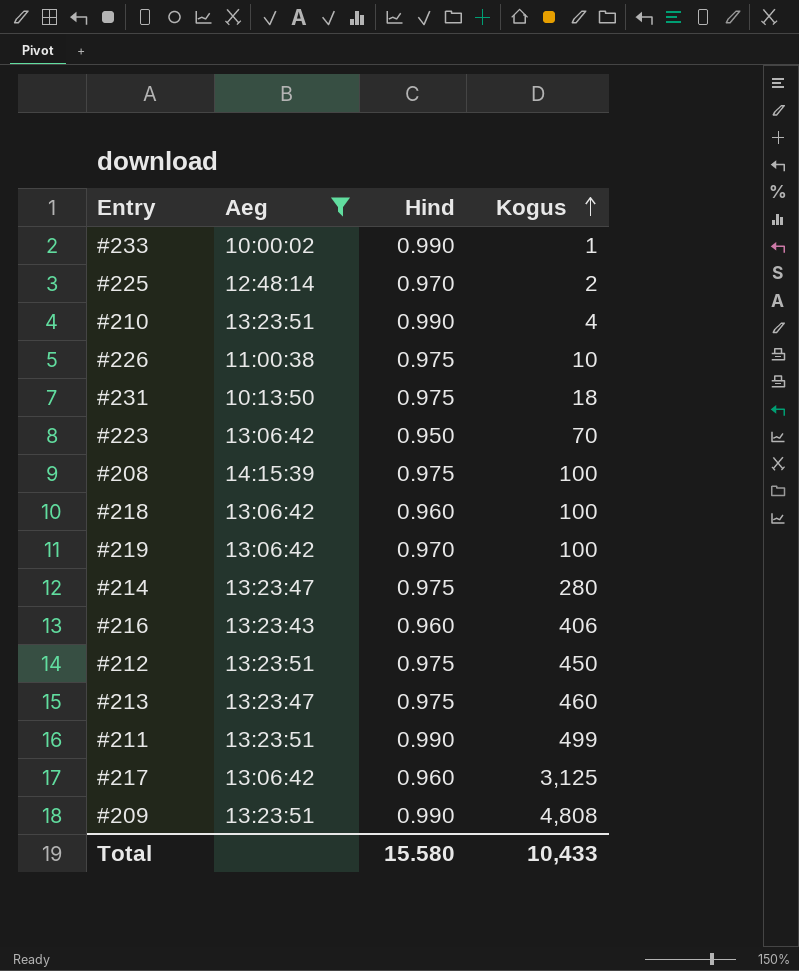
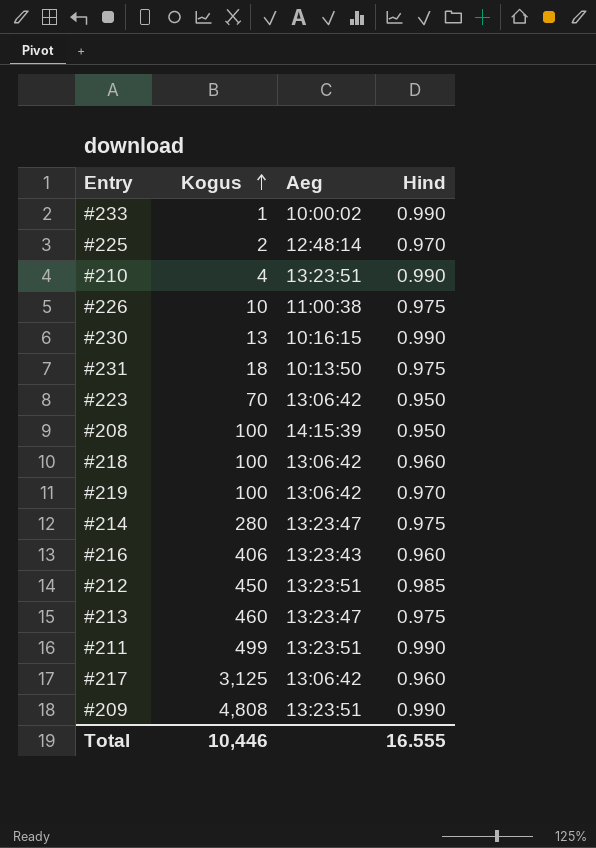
filter: Aeg != 10:16:15 -> none
column Kogus | position: 4 -> 2
#208 | Hind: 0.975 -> 0.950
#212 | Hind: 0.975 -> 0.985
Total | Kogus: 10,433 -> 10,446
Total | Hind: 15.580 -> 16.555

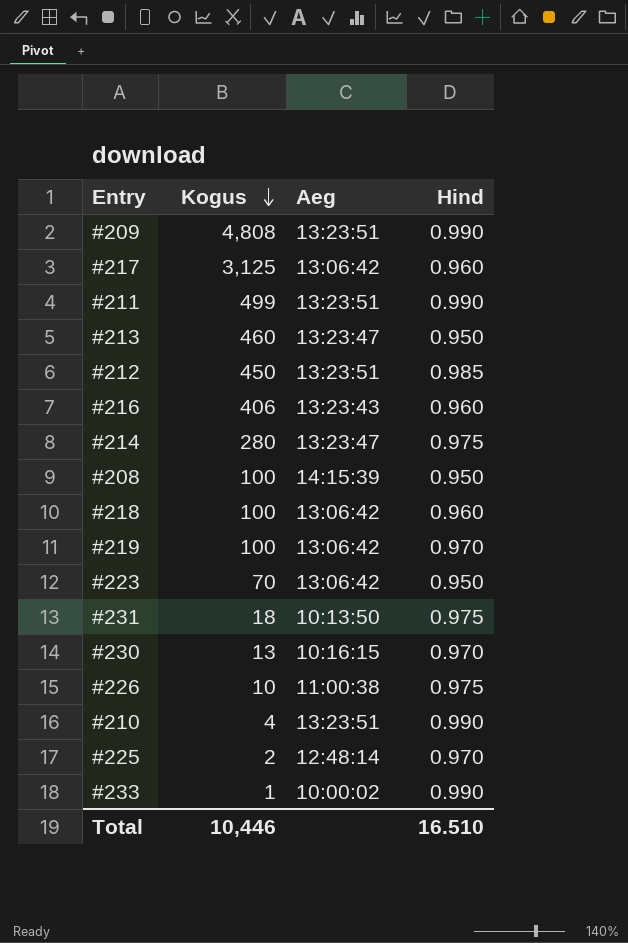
row order: Kogus ascending -> Kogus descending
#213 | Hind: 0.975 -> 0.950
#230 | Hind: 0.990 -> 0.970
Total | Hind: 16.555 -> 16.510

